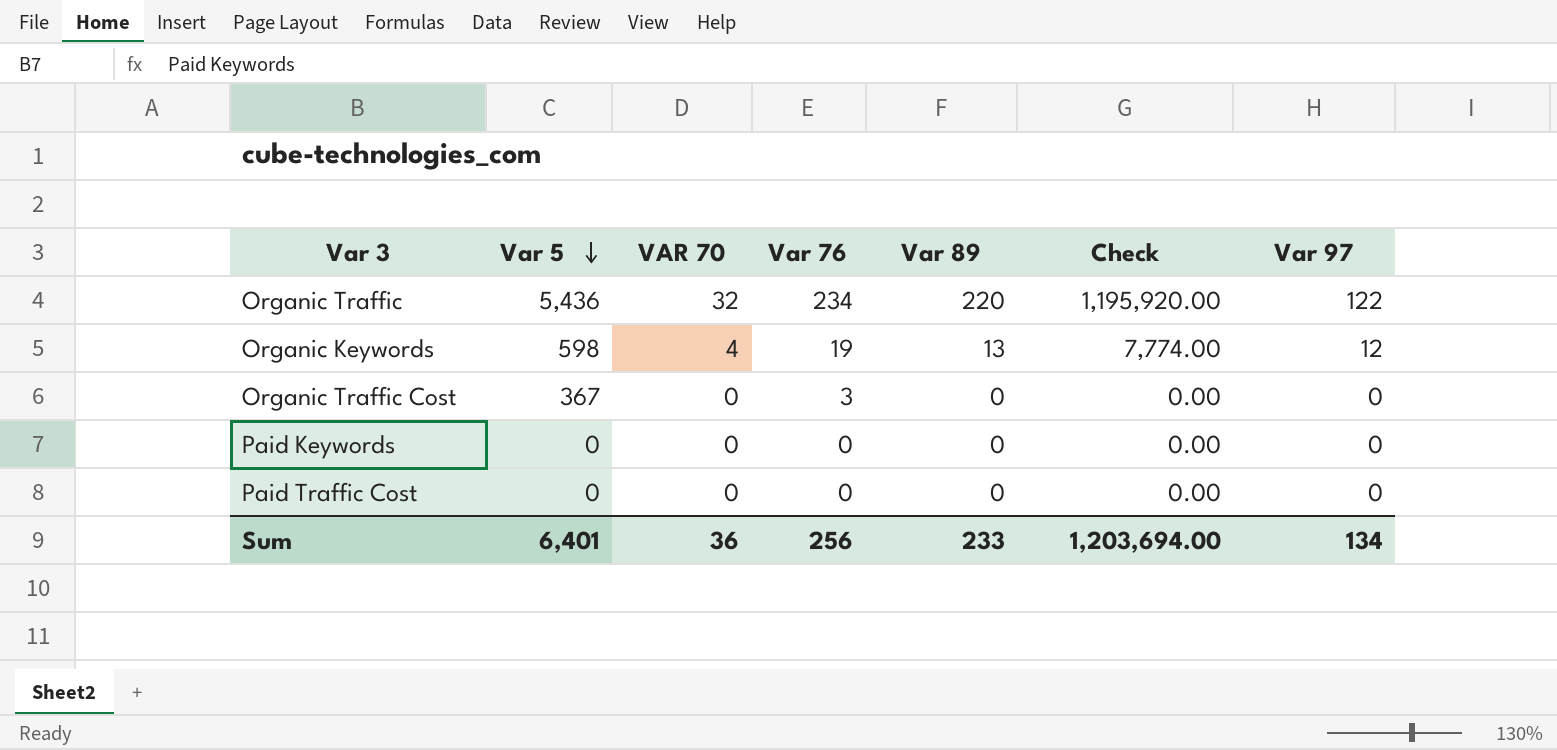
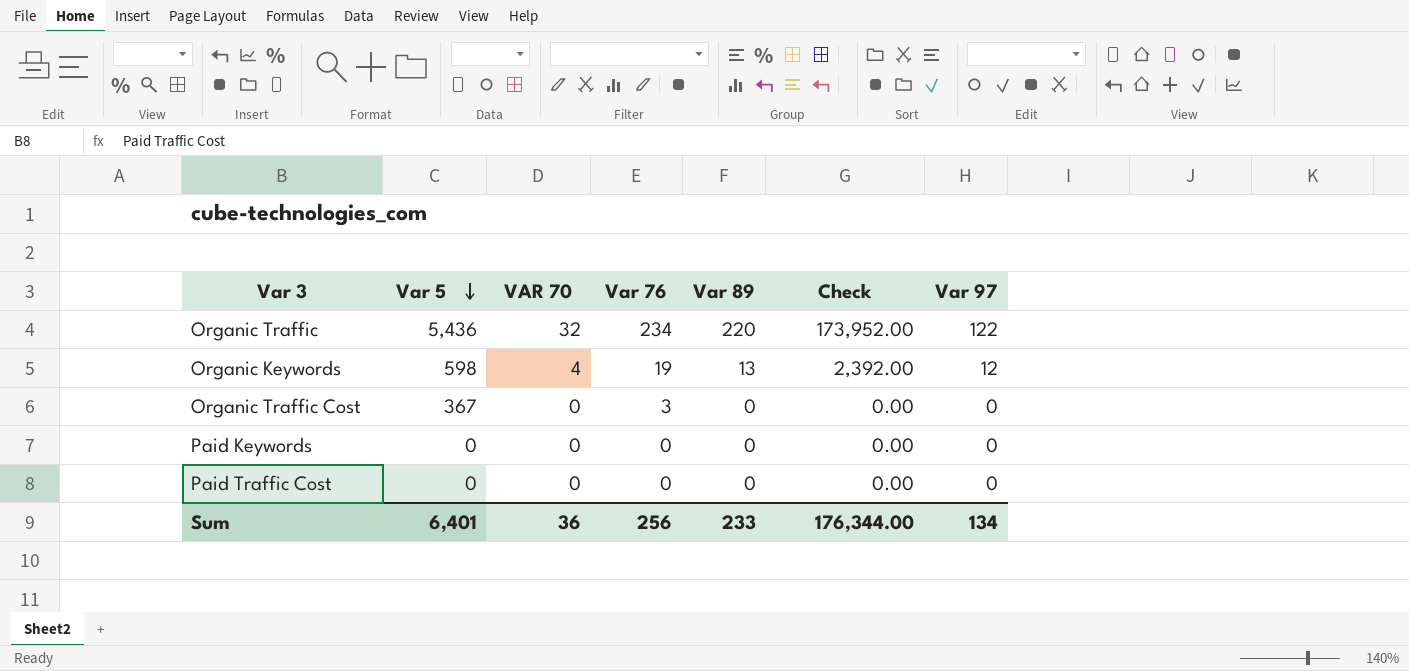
column Check | formula: [Var 5] * [Var 89] -> [Var 5] * [VAR 70]
Sum | Check: 1,203,694.00 -> 176,344.00

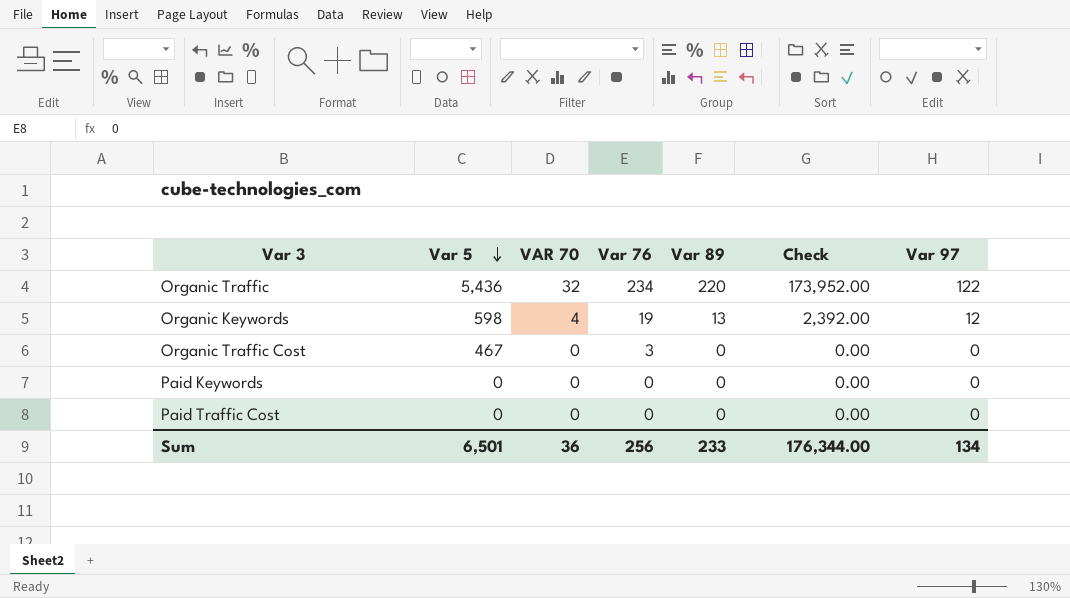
Organic Traffic Cost | Var 5: 367 -> 467
Sum | Var 5: 6,401 -> 6,501

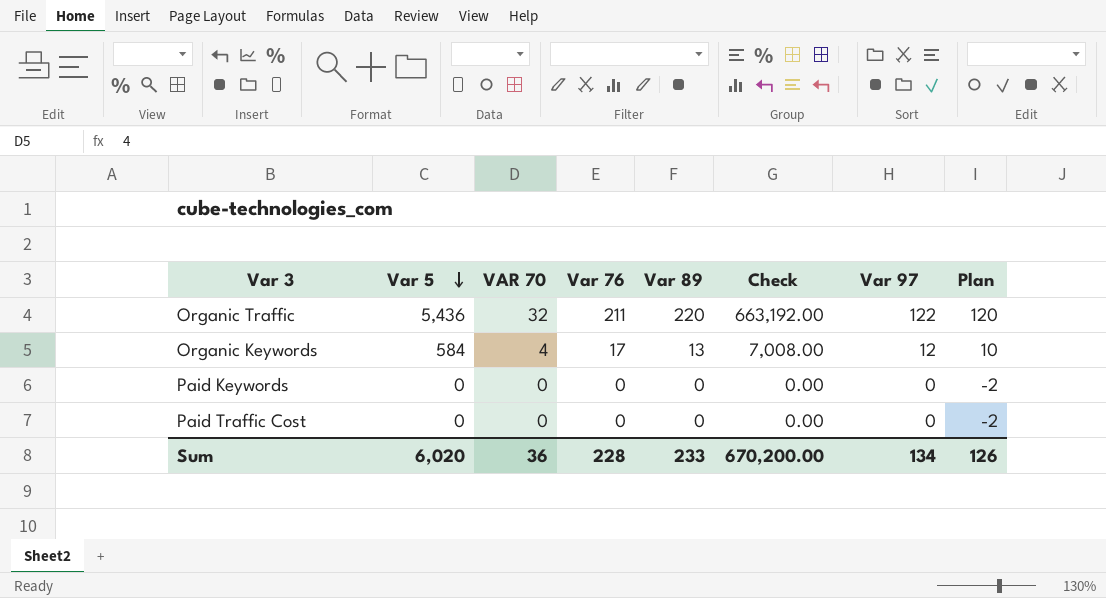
column Check | formula: [Var 5] * [VAR 70] -> [Var 5] * [Var 97]
column Plan | formula: none -> [Var 97] - 2
row Organic Traffic Cost: 467 | 0 | 3 | 0 | 0.00 | 0 -> none
Organic Traffic | Var 76: 234 -> 211
Organic Keywords | Var 5: 598 -> 584
Organic Keywords | Var 76: 19 -> 17
Sum | Var 5: 6,501 -> 6,020
Sum | Var 76: 256 -> 228
Sum | Check: 176,344.00 -> 670,200.00

